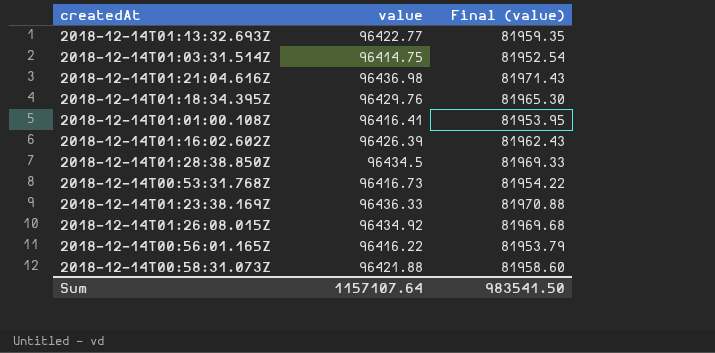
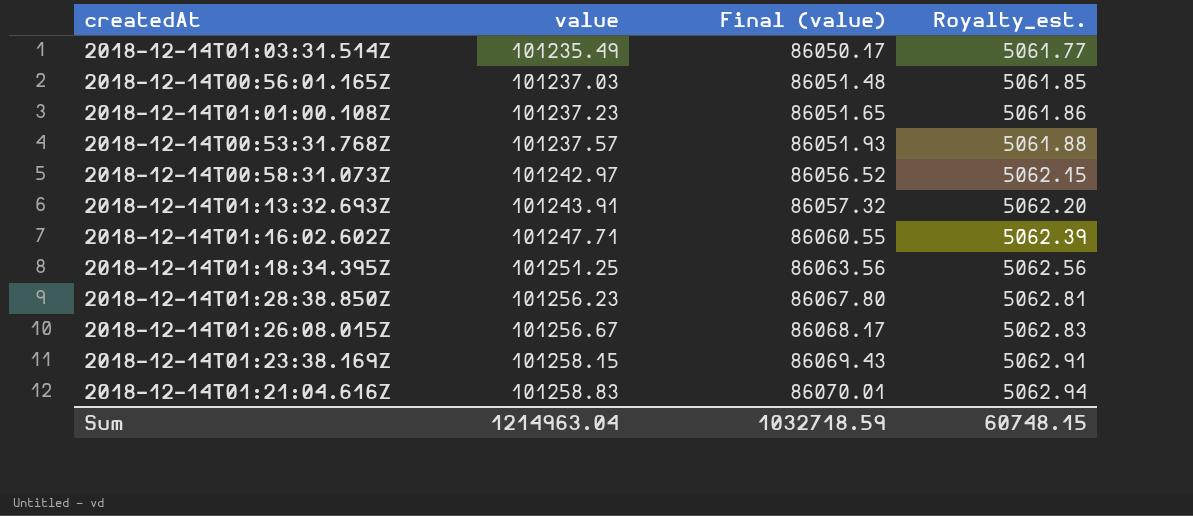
row order: none -> value ascending
column Royalty_est. | formula: none -> [value] * 0.05
2018-12-14T01:03:31.514Z | value: 96414.75 -> 101235.49
2018-12-14T01:03:31.514Z | Final (value): 81952.54 -> 86050.17
2018-12-14T00:56:01.165Z | value: 96416.22 -> 101237.03
2018-12-14T00:56:01.165Z | Final (value): 81953.79 -> 86051.48
2018-12-14T01:01:00.108Z | value: 96416.41 -> 101237.23
2018-12-14T01:01:00.108Z | Final (value): 81953.95 -> 86051.65
2018-12-14T00:53:31.768Z | value: 96416.73 -> 101237.57
2018-12-14T00:53:31.768Z | Final (value): 81954.22 -> 86051.93
2018-12-14T00:58:31.073Z | value: 96421.88 -> 101242.97
2018-12-14T00:58:31.073Z | Final (value): 81958.60 -> 86056.52
2018-12-14T01:13:32.693Z | value: 96422.77 -> 101243.91
2018-12-14T01:13:32.693Z | Final (value): 81959.35 -> 86057.32
2018-12-14T01:16:02.602Z | value: 96426.39 -> 101247.71
2018-12-14T01:16:02.602Z | Final (value): 81962.43 -> 86060.55
2018-12-14T01:18:34.395Z | value: 96429.76 -> 101251.25
2018-12-14T01:18:34.395Z | Final (value): 81965.30 -> 86063.56
2018-12-14T01:28:38.850Z | value: 96434.5 -> 101256.23
2018-12-14T01:28:38.850Z | Final (value): 81969.33 -> 86067.80
2018-12-14T01:26:08.015Z | value: 96434.92 -> 101256.67
2018-12-14T01:26:08.015Z | Final (value): 81969.68 -> 86068.17
2018-12-14T01:23:38.169Z | value: 96436.33 -> 101258.15
2018-12-14T01:23:38.169Z | Final (value): 81970.88 -> 86069.43
2018-12-14T01:21:04.616Z | value: 96436.98 -> 101258.83
2018-12-14T01:21:04.616Z | Final (value): 81971.43 -> 86070.01
Sum | value: 1157107.64 -> 1214963.04
Sum | Final (value): 983541.50 -> 1032718.59

